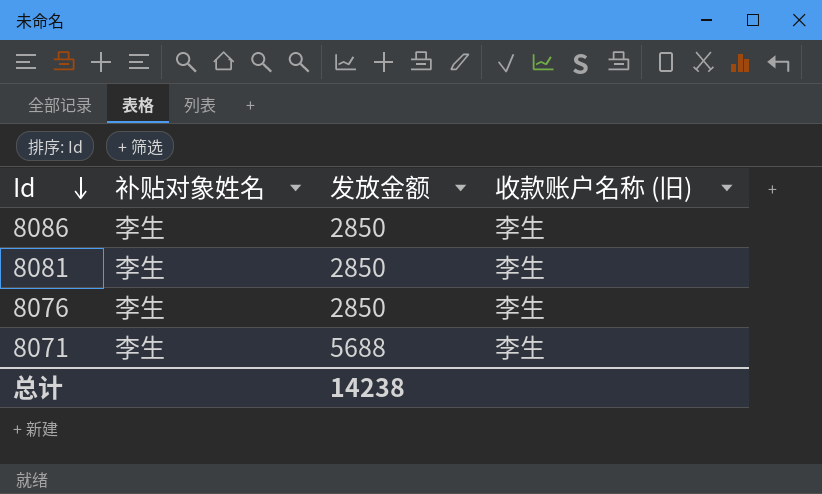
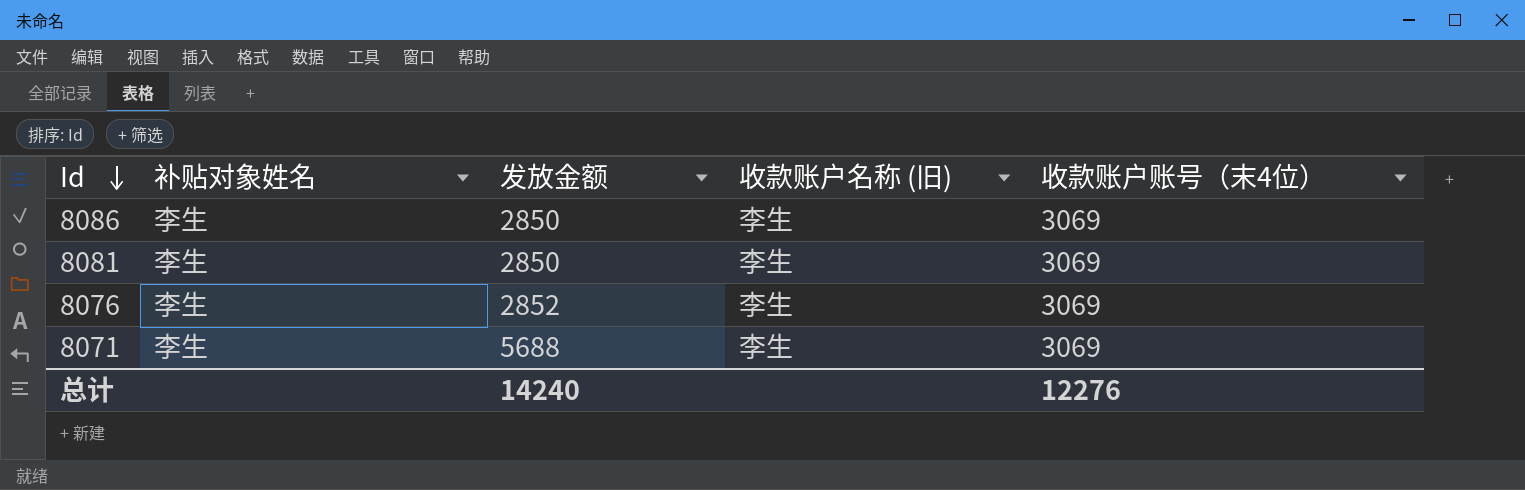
column 收款账户账号（末4位） | position: none -> 5
8076 | 发放金额: 2850 -> 2852
总计 | 发放金额: 14238 -> 14240

